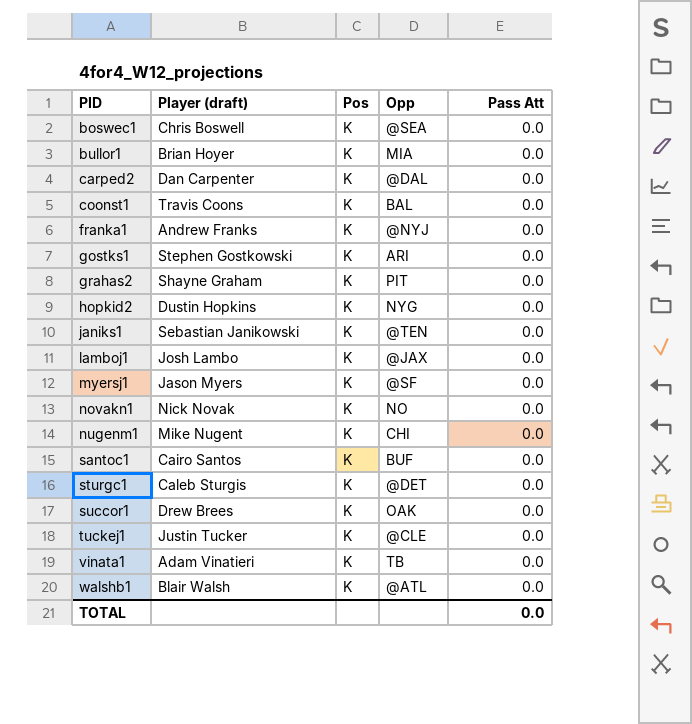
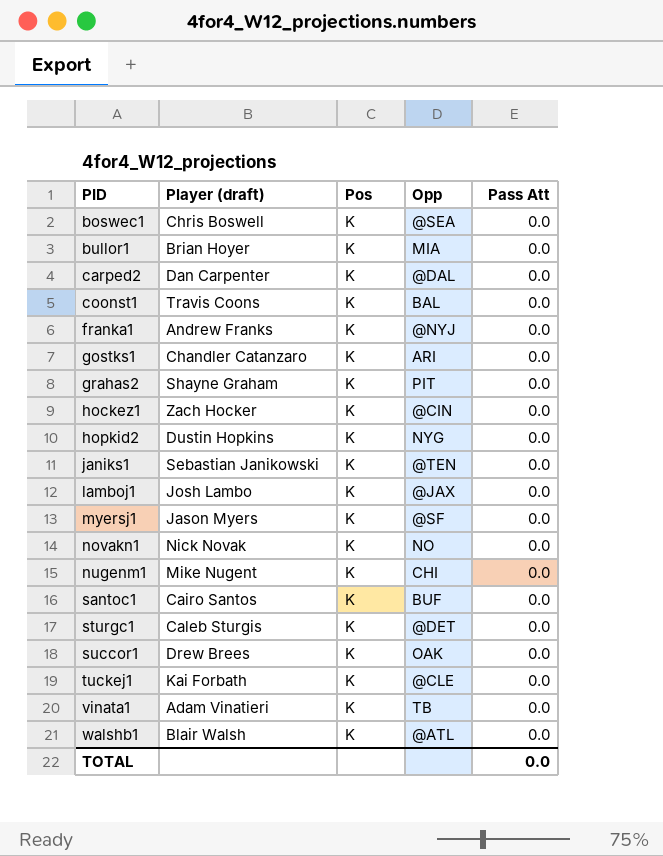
gostks1 | Player (draft): Stephen Gostkowski -> Chandler Catanzaro
row hockez1: none -> Zach Hocker | K | @CIN | 0.0
tuckej1 | Player (draft): Justin Tucker -> Kai Forbath

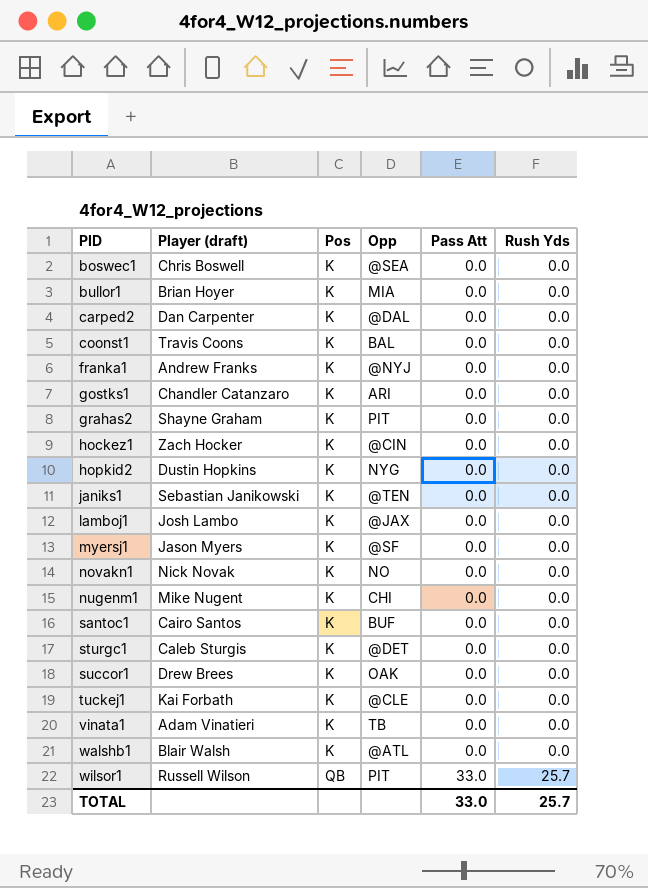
column Rush Yds | position: none -> 6
row wilsor1: none -> Russell Wilson | QB | PIT | 33.0 | 25.7
TOTAL | Pass Att: 0.0 -> 33.0

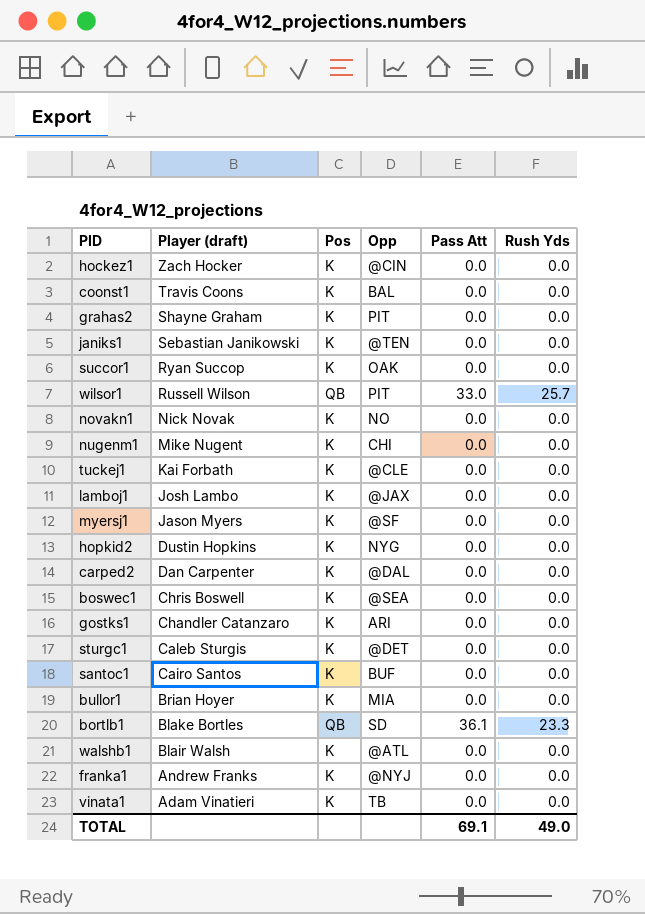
row order: PID ascending -> Player (draft) descending
succor1 | Player (draft): Drew Brees -> Ryan Succop
row bortlb1: none -> Blake Bortles | QB | SD | 36.1 | 23.3
TOTAL | Pass Att: 33.0 -> 69.1
TOTAL | Rush Yds: 25.7 -> 49.0

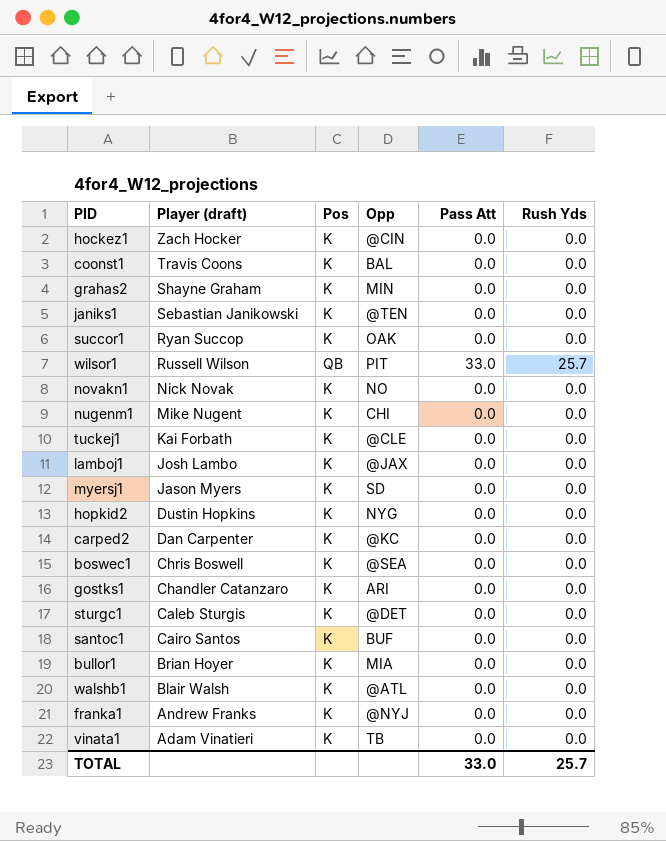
row bortlb1: Blake Bortles | QB | SD | 36.1 | 23.3 -> none
grahas2 | Opp: PIT -> MIN
myersj1 | Opp: @SF -> SD
carped2 | Opp: @DAL -> @KC
TOTAL | Pass Att: 69.1 -> 33.0
TOTAL | Rush Yds: 49.0 -> 25.7

